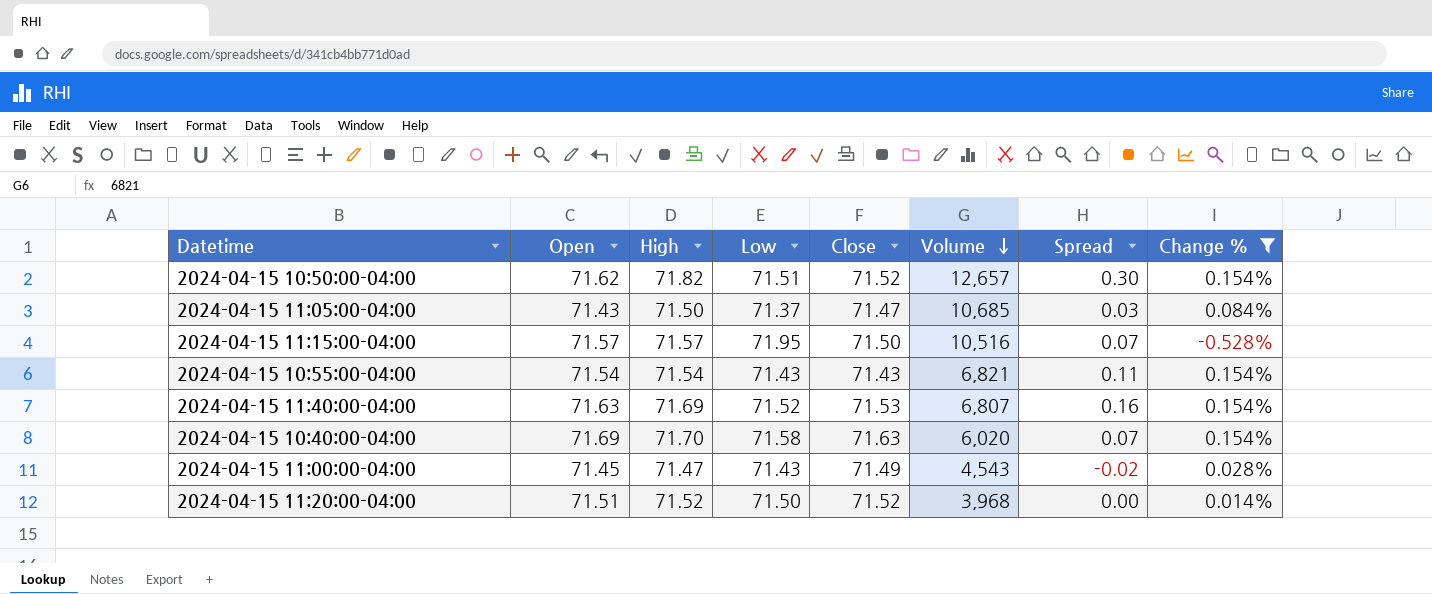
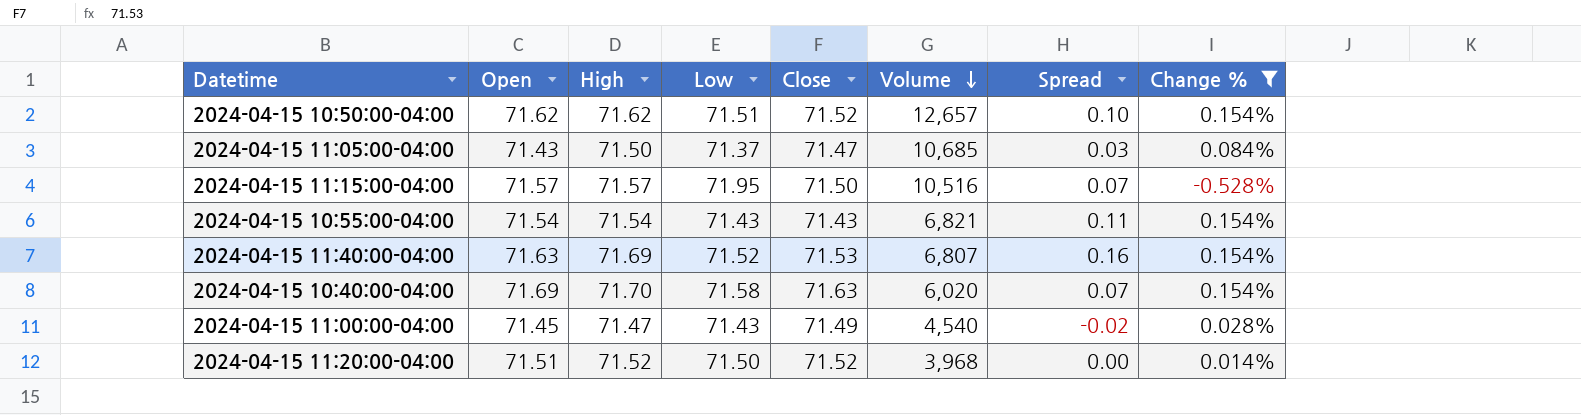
2024-04-15 10:50:00-04:00 | High: 71.82 -> 71.62
2024-04-15 10:50:00-04:00 | Spread: 0.30 -> 0.10
2024-04-15 11:00:00-04:00 | Volume: 4,543 -> 4,540

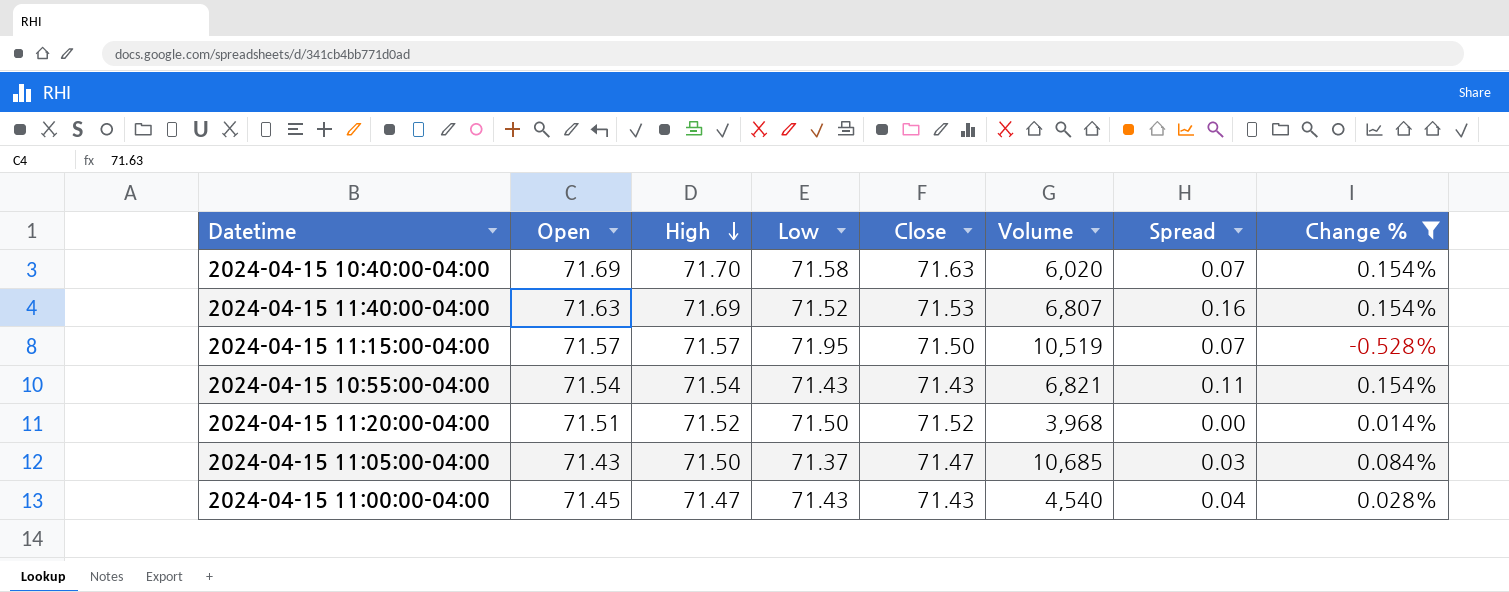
row order: Volume descending -> High descending
row 2024-04-15 10:50:00-04:00: 71.62 | 71.62 | 71.51 | 71.52 | 12,657 | 0.10 | 0.154% -> none
2024-04-15 11:15:00-04:00 | Volume: 10,516 -> 10,519
2024-04-15 11:00:00-04:00 | Close: 71.49 -> 71.43
2024-04-15 11:00:00-04:00 | Spread: -0.02 -> 0.04

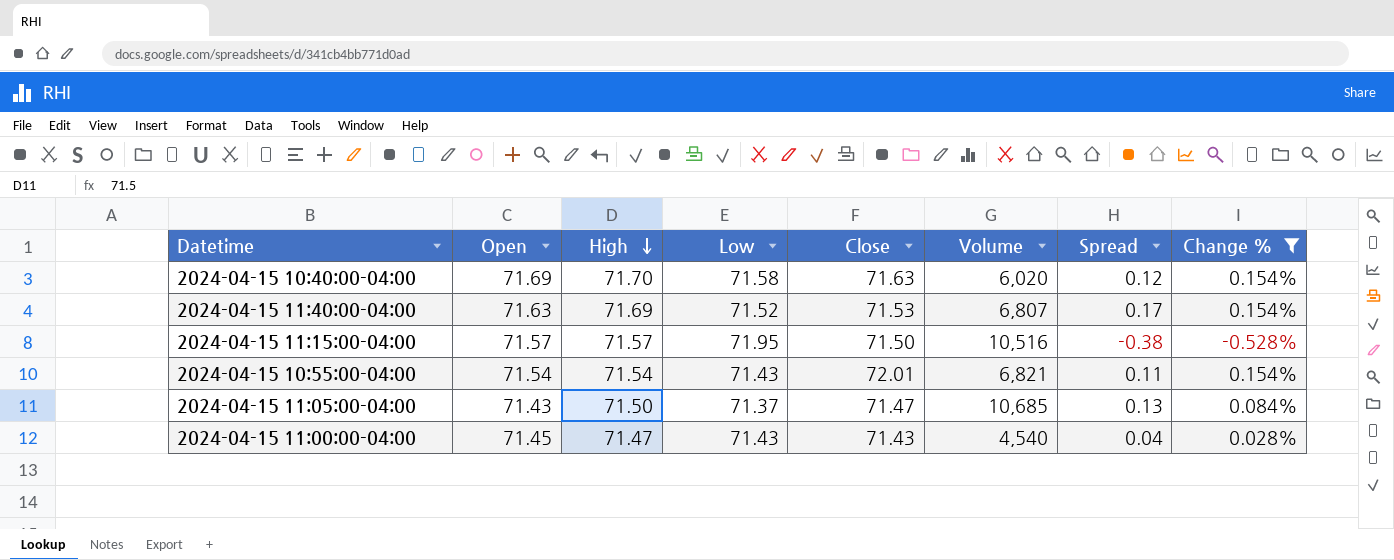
column Spread | formula: [High] - [Close] -> [High] - [Low]
row 2024-04-15 11:20:00-04:00: 71.51 | 71.52 | 71.50 | 71.52 | 3,968 | 0.00 | 0.014% -> none
2024-04-15 11:15:00-04:00 | Volume: 10,519 -> 10,516
2024-04-15 10:55:00-04:00 | Close: 71.43 -> 72.01

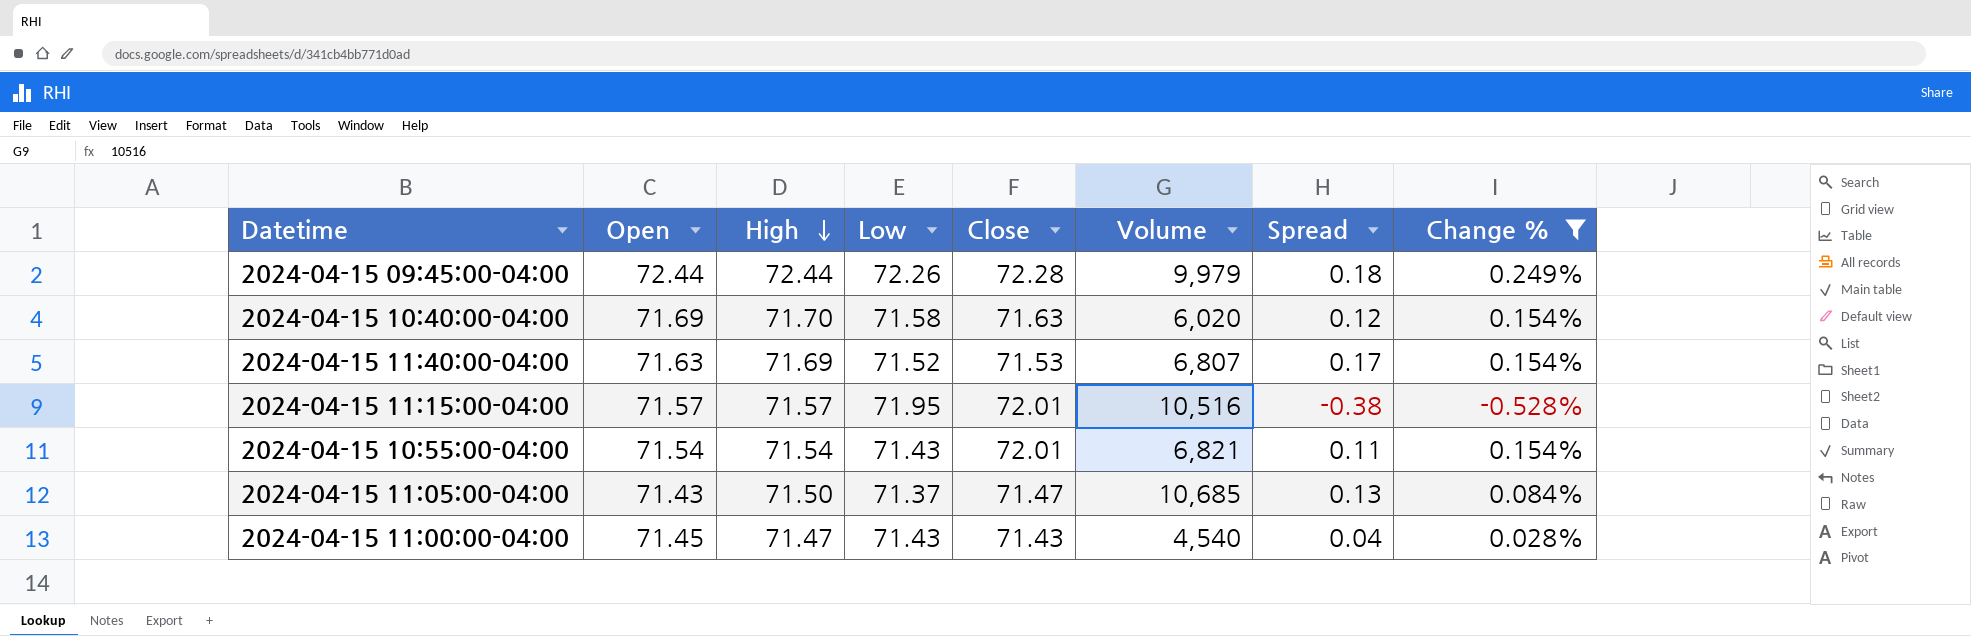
row 2024-04-15 09:45:00-04:00: none -> 72.44 | 72.44 | 72.26 | 72.28 | 9,979 | 0.18 | 0.249%
2024-04-15 11:15:00-04:00 | Close: 71.50 -> 72.01

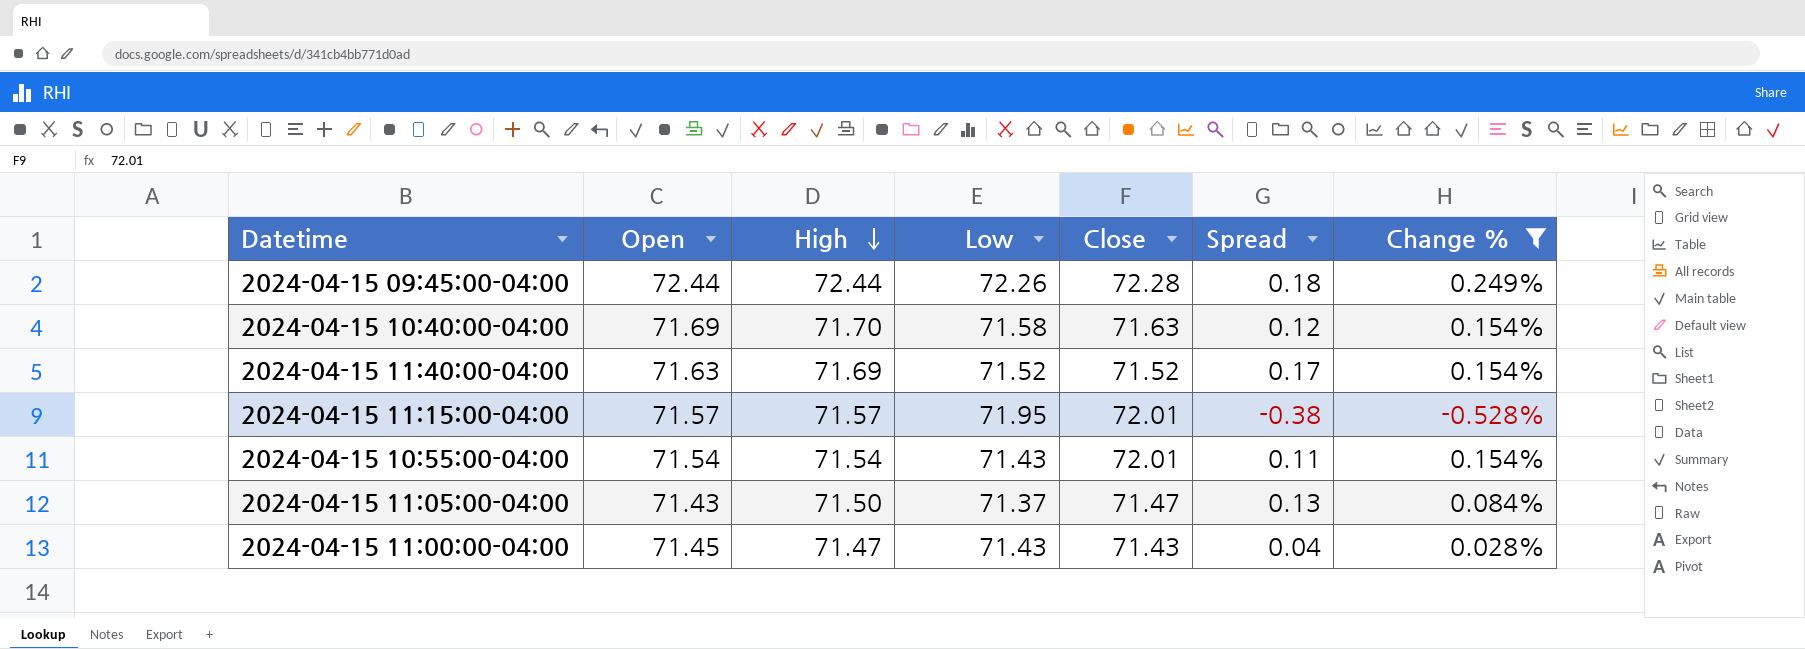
column Volume | position: 6 -> none
2024-04-15 11:40:00-04:00 | Close: 71.53 -> 71.52

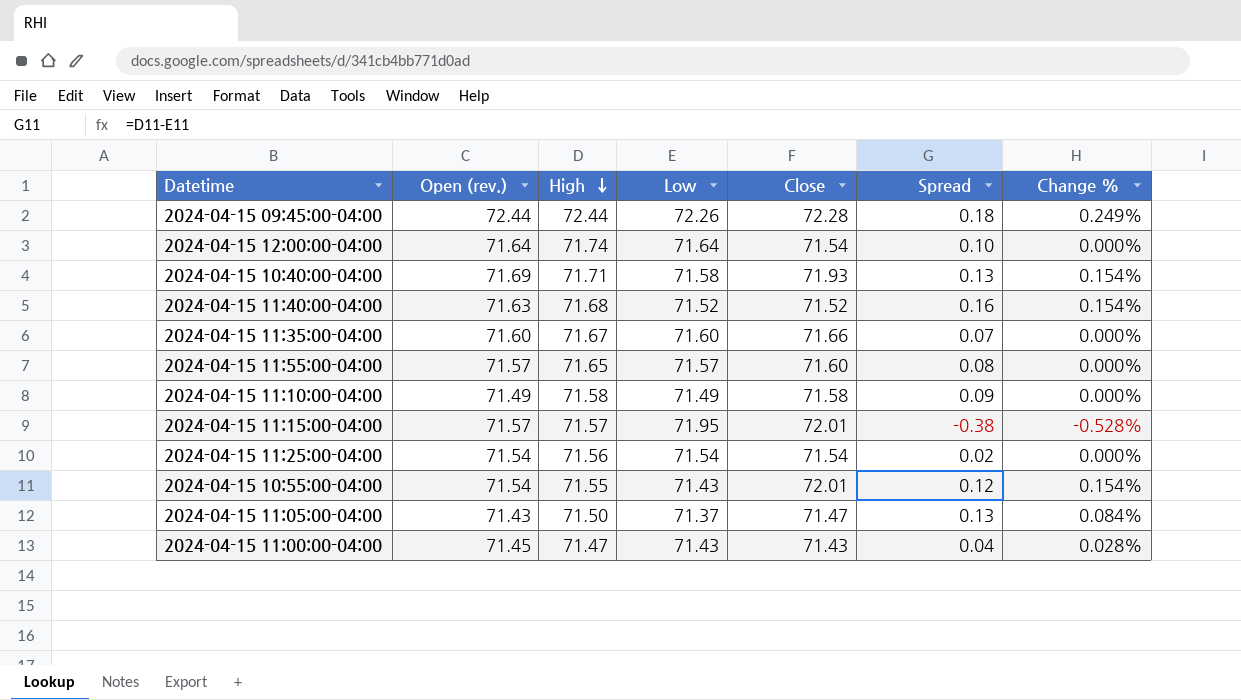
filter: Change % != 0.000% -> none
column name: Open -> Open (rev.)
2024-04-15 10:40:00-04:00 | High: 71.70 -> 71.71
2024-04-15 10:40:00-04:00 | Close: 71.63 -> 71.93
2024-04-15 10:40:00-04:00 | Spread: 0.12 -> 0.13
2024-04-15 11:40:00-04:00 | High: 71.69 -> 71.68
2024-04-15 11:40:00-04:00 | Spread: 0.17 -> 0.16
2024-04-15 10:55:00-04:00 | High: 71.54 -> 71.55
2024-04-15 10:55:00-04:00 | Spread: 0.11 -> 0.12

